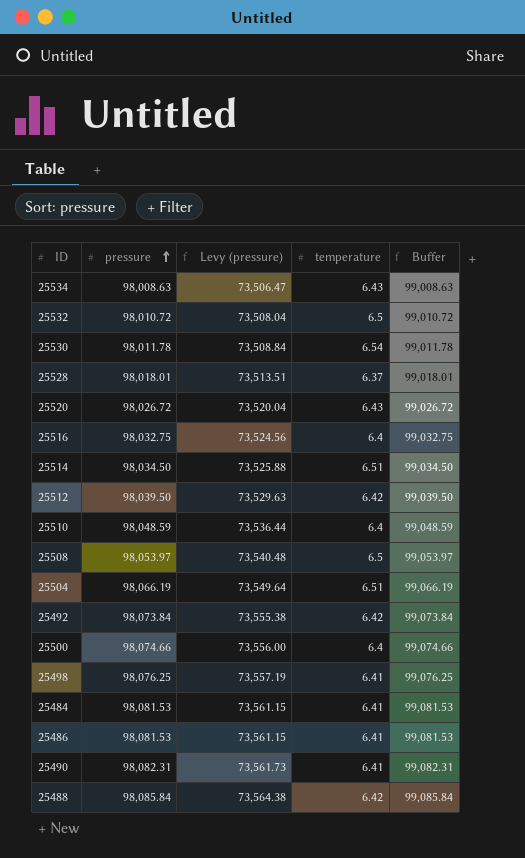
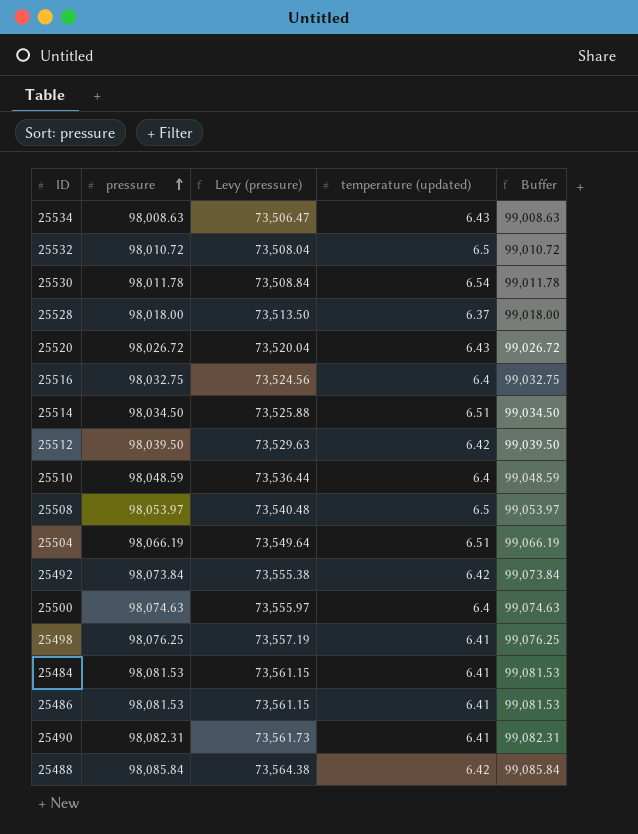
column name: temperature -> temperature (updated)
25528 | pressure: 98,018.01 -> 98,018.00
25528 | Levy (pressure): 73,513.51 -> 73,513.50
25528 | Buffer: 99,018.01 -> 99,018.00
25500 | pressure: 98,074.66 -> 98,074.63
25500 | Levy (pressure): 73,556.00 -> 73,555.97
25500 | Buffer: 99,074.66 -> 99,074.63

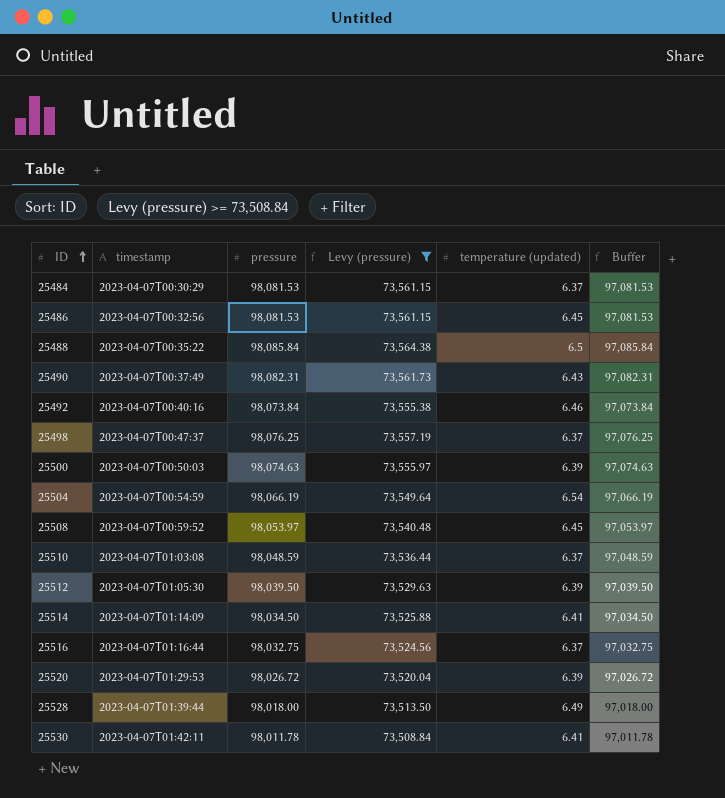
filter: none -> Levy (pressure) >= 73,508.84
row order: pressure ascending -> ID ascending
column timestamp | position: none -> 2
column Buffer | formula: [pressure] + 1000 -> [pressure] - 1000
25484 | temperature (updated): 6.41 -> 6.37
25486 | temperature (updated): 6.41 -> 6.45
25488 | temperature (updated): 6.42 -> 6.5
25490 | temperature (updated): 6.41 -> 6.43
25492 | temperature (updated): 6.42 -> 6.46
25498 | temperature (updated): 6.41 -> 6.37
25500 | temperature (updated): 6.4 -> 6.39
25504 | temperature (updated): 6.51 -> 6.54
25508 | temperature (updated): 6.5 -> 6.45
25510 | temperature (updated): 6.4 -> 6.37
25512 | temperature (updated): 6.42 -> 6.39
25514 | temperature (updated): 6.51 -> 6.41
25516 | temperature (updated): 6.4 -> 6.37
25520 | temperature (updated): 6.43 -> 6.39
25528 | temperature (updated): 6.37 -> 6.49
25530 | temperature (updated): 6.54 -> 6.41

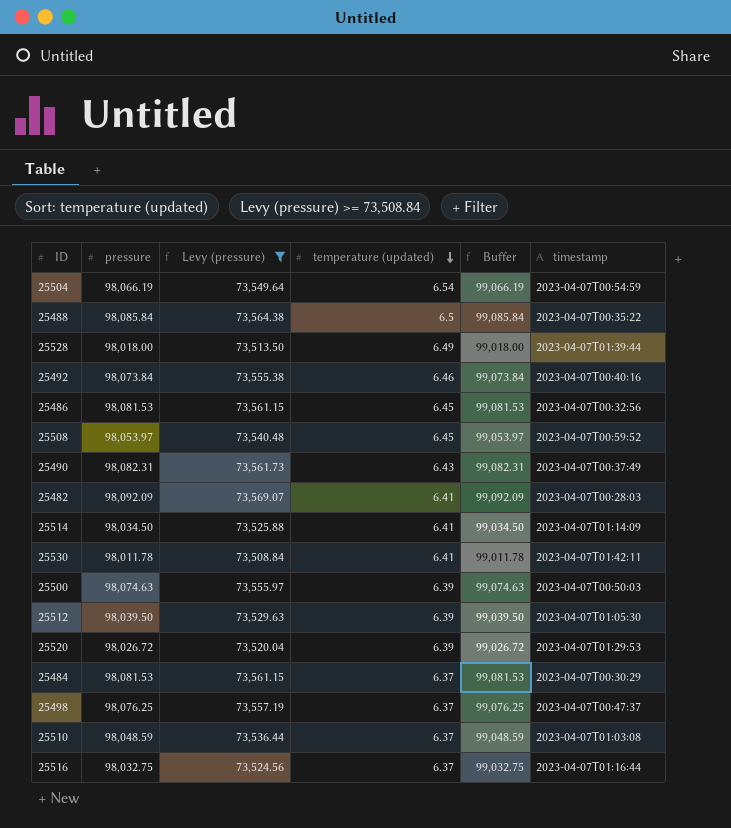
row order: ID ascending -> temperature (updated) descending
column Buffer | formula: [pressure] - 1000 -> [pressure] + 1000
column timestamp | position: 2 -> 6
row 25482: none -> 98,092.09 | 73,569.07 | 6.41 | 99,092.09 | 2023-04-07T00:28:03

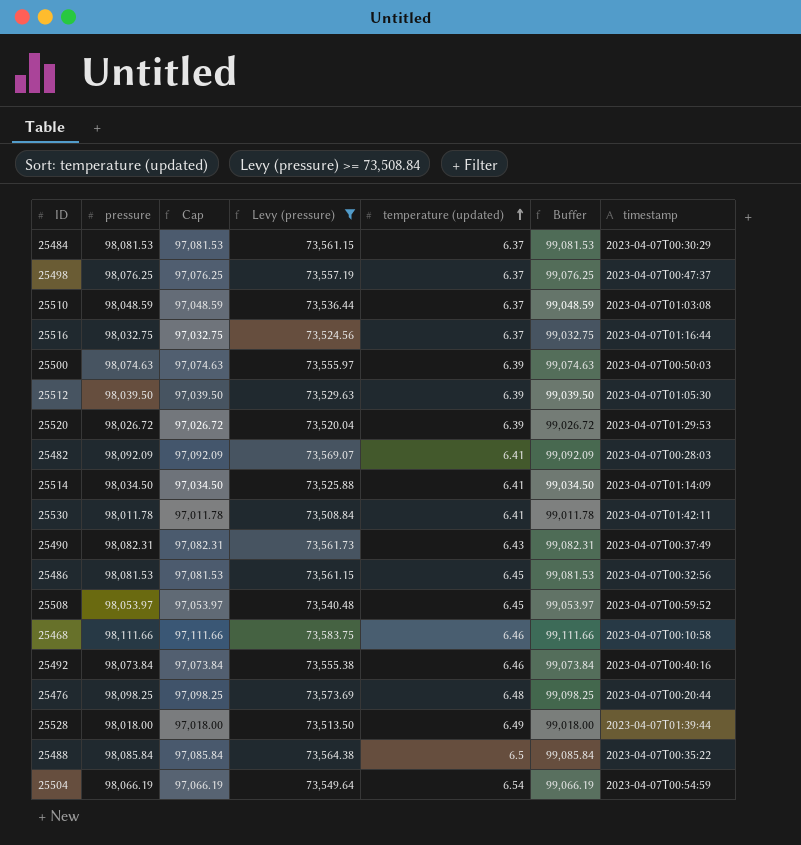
row order: temperature (updated) descending -> temperature (updated) ascending
column Cap | formula: none -> [pressure] - 1000
row 25468: none -> 98,111.66 | 97,111.66 | 73,583.75 | 6.46 | 99,111.66 | 2023-04-07T00:10:58
row 25476: none -> 98,098.25 | 97,098.25 | 73,573.69 | 6.48 | 99,098.25 | 2023-04-07T00:20:44

